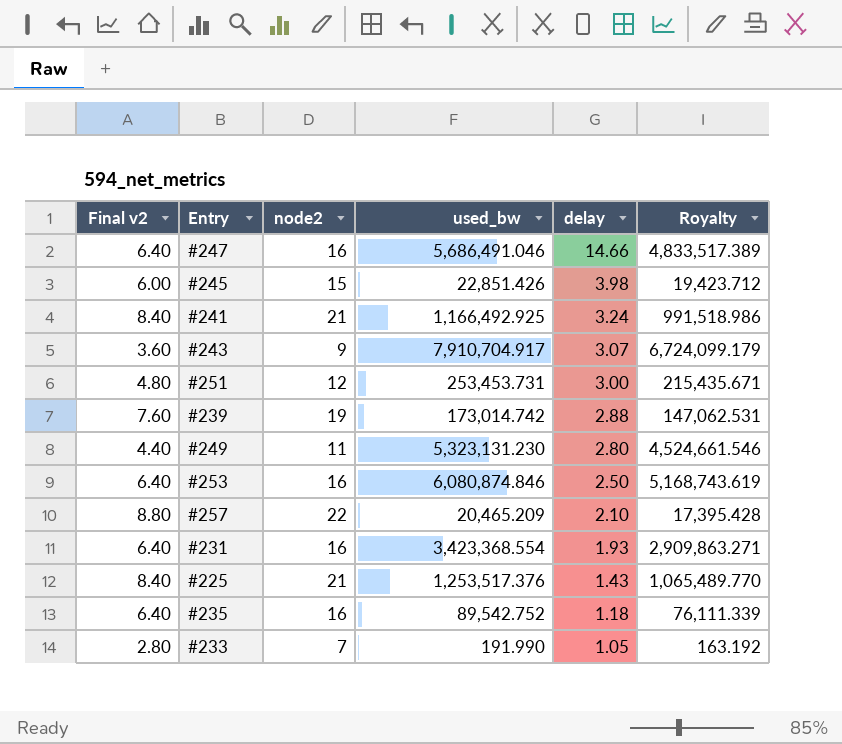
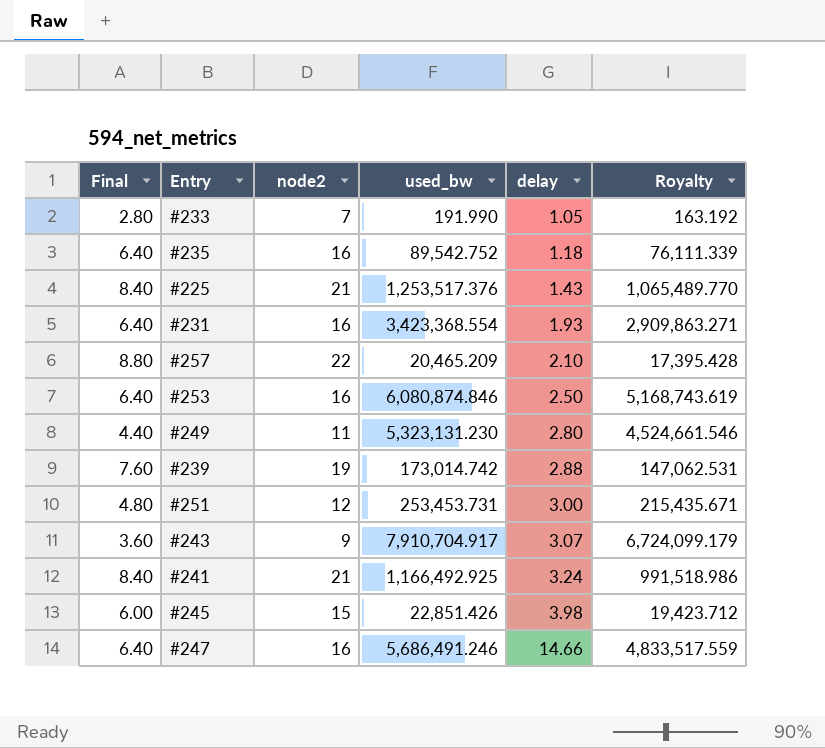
row order: delay descending -> delay ascending
column name: Final v2 -> Final
#247 | used_bw: 5,686,491.046 -> 5,686,491.246
#247 | Royalty: 4,833,517.389 -> 4,833,517.559

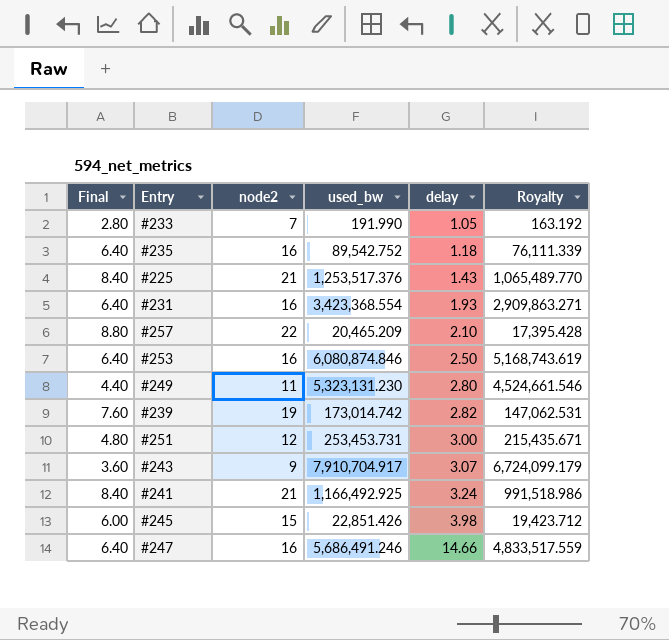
#239 | delay: 2.88 -> 2.82

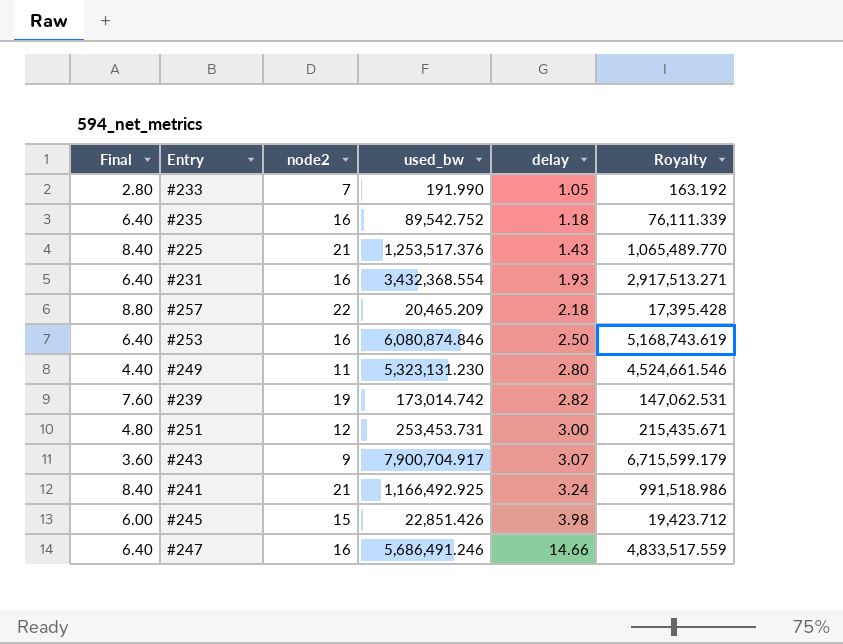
#231 | used_bw: 3,423,368.554 -> 3,432,368.554
#231 | Royalty: 2,909,863.271 -> 2,917,513.271
#257 | delay: 2.10 -> 2.18
#243 | used_bw: 7,910,704.917 -> 7,900,704.917
#243 | Royalty: 6,724,099.179 -> 6,715,599.179

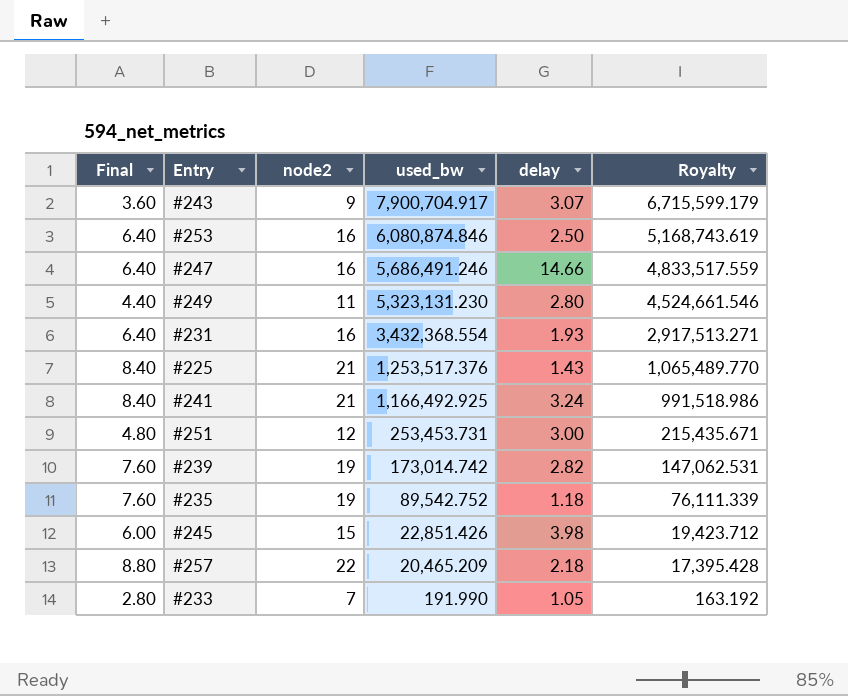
row order: delay ascending -> used_bw descending
#235 | Final: 6.40 -> 7.60
#235 | node2: 16 -> 19

